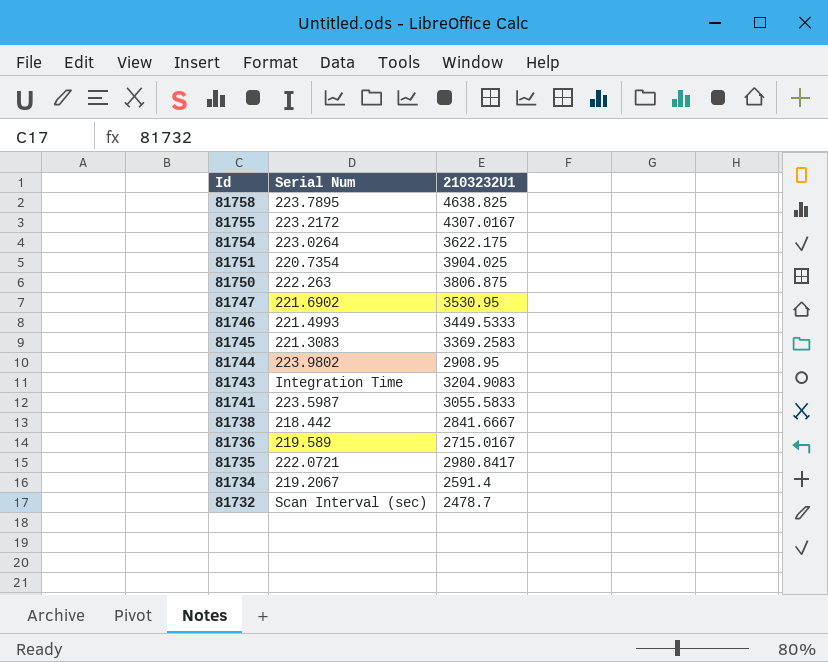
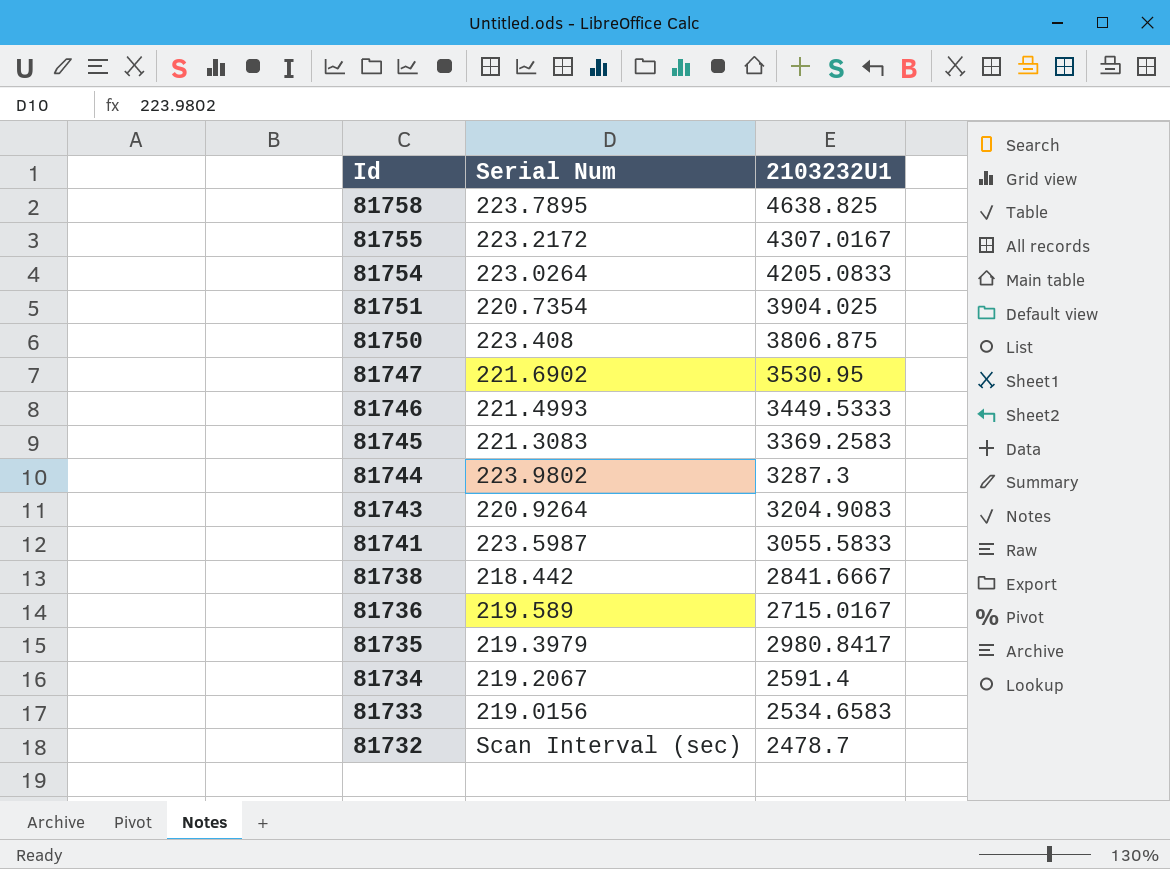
81754 | 2103232U1: 3622.175 -> 4205.0833
81750 | Serial Num: 222.263 -> 223.408
81744 | 2103232U1: 2908.95 -> 3287.3
81743 | Serial Num: Integration Time -> 220.9264
81735 | Serial Num: 222.0721 -> 219.3979
row 81733: none -> 219.0156 | 2534.6583

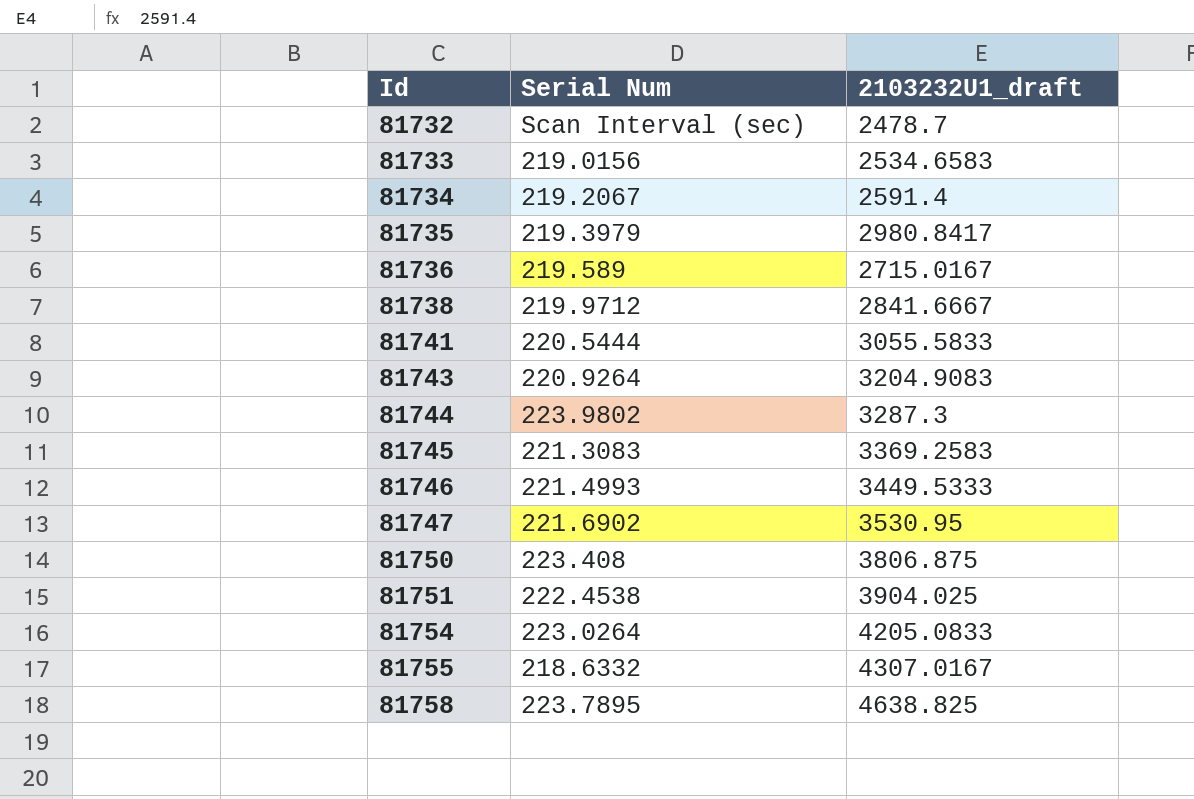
row order: Id descending -> Id ascending
column name: 2103232U1 -> 2103232U1_draft
81738 | Serial Num: 218.442 -> 219.9712
81741 | Serial Num: 223.5987 -> 220.5444
81751 | Serial Num: 220.7354 -> 222.4538
81755 | Serial Num: 223.2172 -> 218.6332

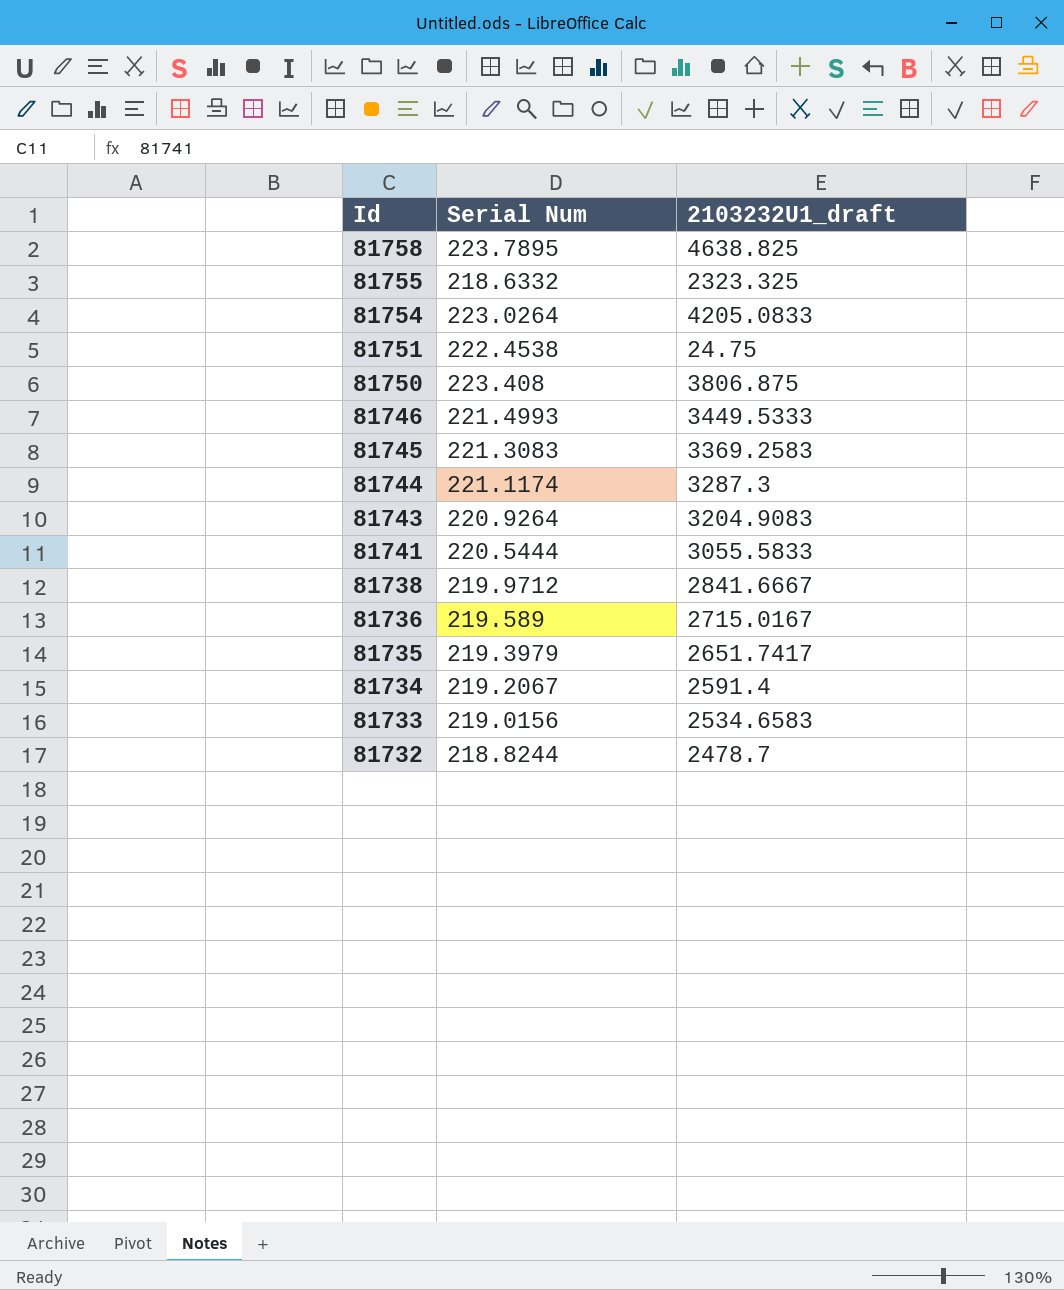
row order: Id ascending -> Id descending
row 81747: 221.6902 | 3530.95 -> none
81755 | 2103232U1_draft: 4307.0167 -> 2323.325
81751 | 2103232U1_draft: 3904.025 -> 24.75
81744 | Serial Num: 223.9802 -> 221.1174
81735 | 2103232U1_draft: 2980.8417 -> 2651.7417
81732 | Serial Num: Scan Interval (sec) -> 218.8244

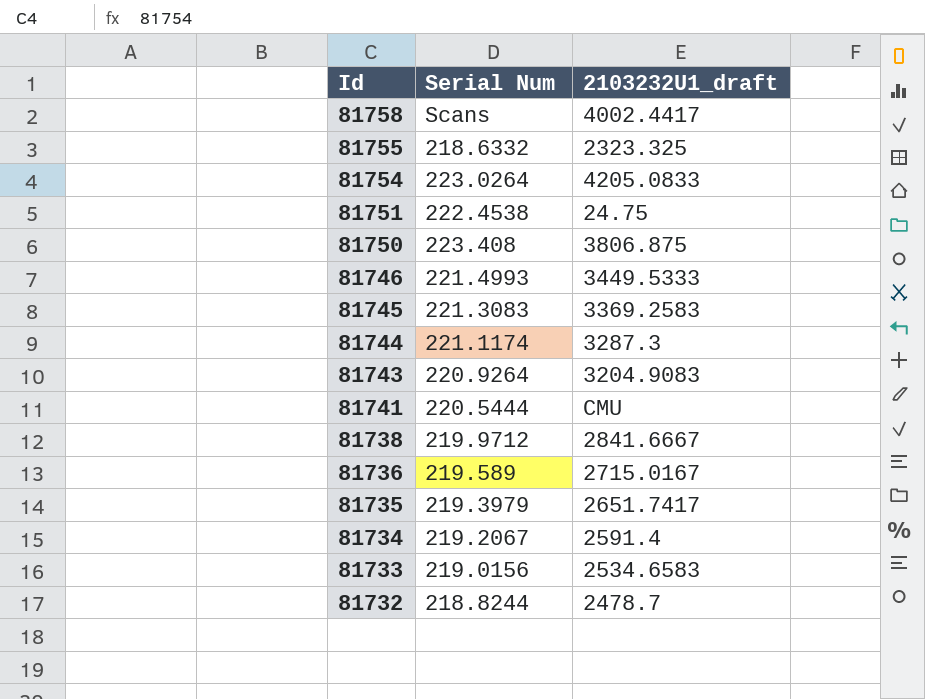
81758 | Serial Num: 223.7895 -> Scans
81758 | 2103232U1_draft: 4638.825 -> 4002.4417
81741 | 2103232U1_draft: 3055.5833 -> CMU

